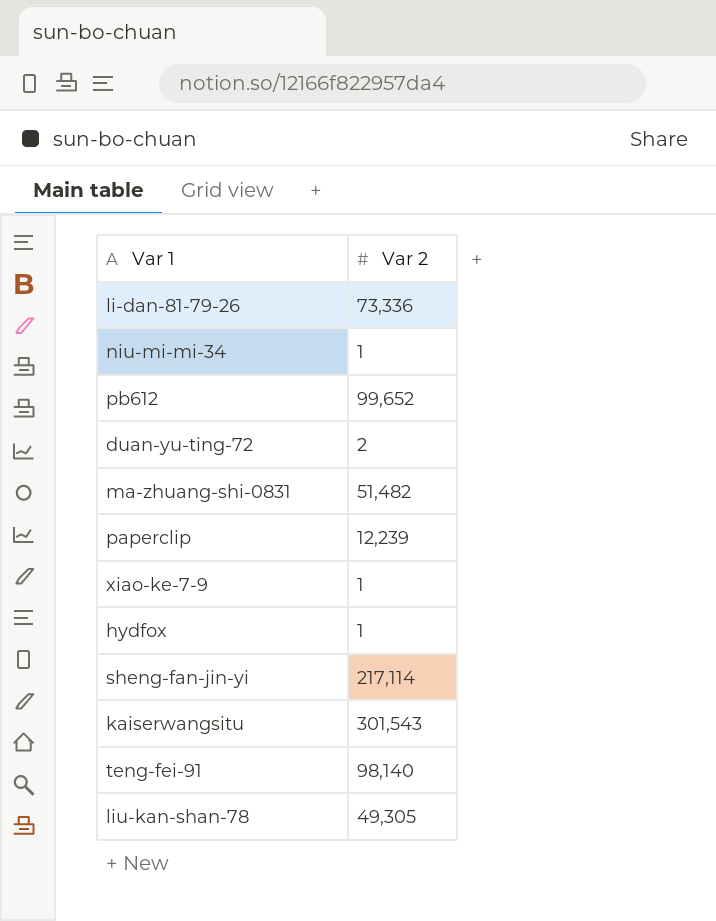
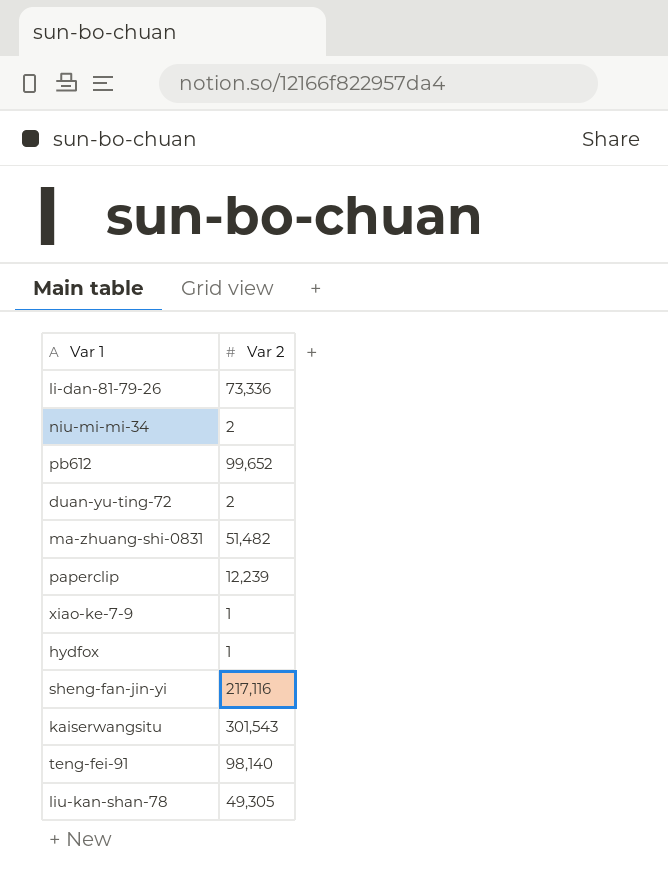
niu-mi-mi-34 | Var 2: 1 -> 2
sheng-fan-jin-yi | Var 2: 217,114 -> 217,116

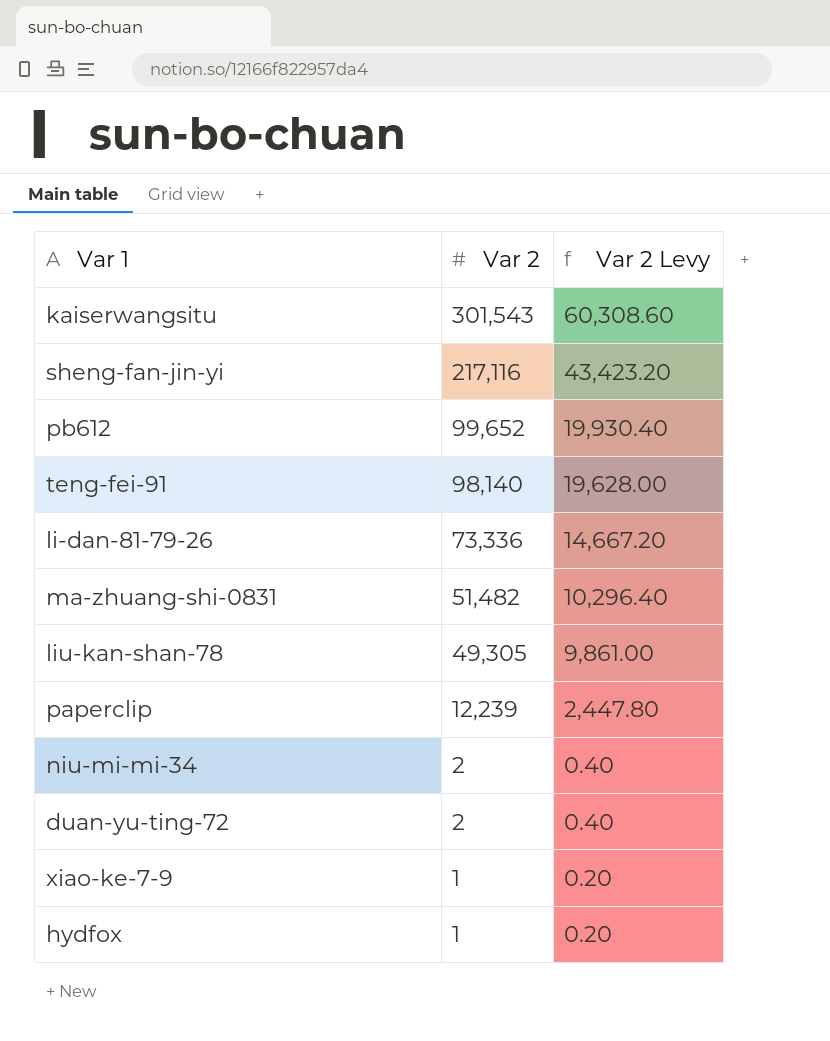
row order: none -> Var 2 descending
column Var 2 Levy | formula: none -> [Var 2] * 0.2

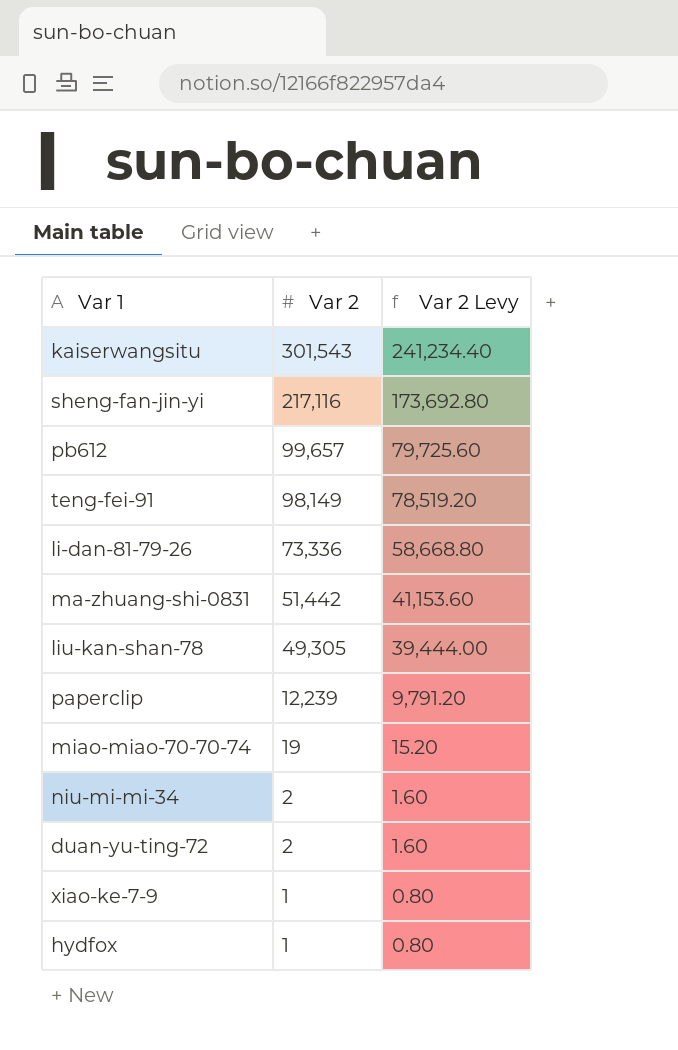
column Var 2 Levy | formula: [Var 2] * 0.2 -> [Var 2] * 0.8
pb612 | Var 2: 99,652 -> 99,657
teng-fei-91 | Var 2: 98,140 -> 98,149
ma-zhuang-shi-0831 | Var 2: 51,482 -> 51,442
row miao-miao-70-70-74: none -> 19 | 15.20

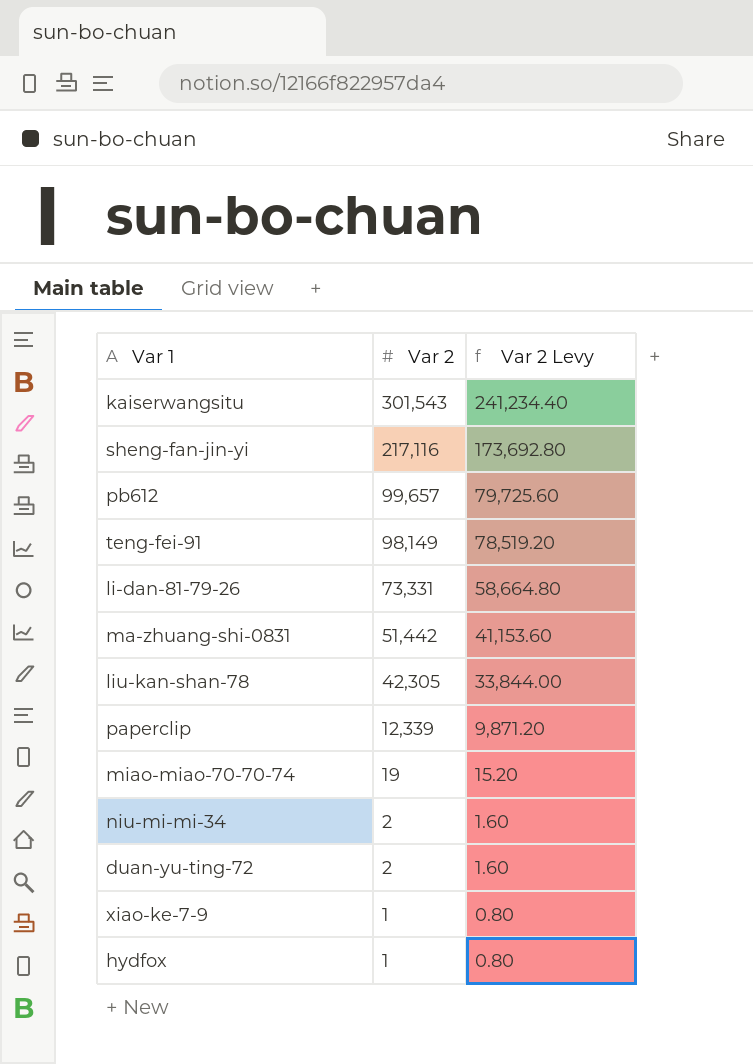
li-dan-81-79-26 | Var 2: 73,336 -> 73,331
li-dan-81-79-26 | Var 2 Levy: 58,668.80 -> 58,664.80
liu-kan-shan-78 | Var 2: 49,305 -> 42,305
liu-kan-shan-78 | Var 2 Levy: 39,444.00 -> 33,844.00
paperclip | Var 2: 12,239 -> 12,339
paperclip | Var 2 Levy: 9,791.20 -> 9,871.20

